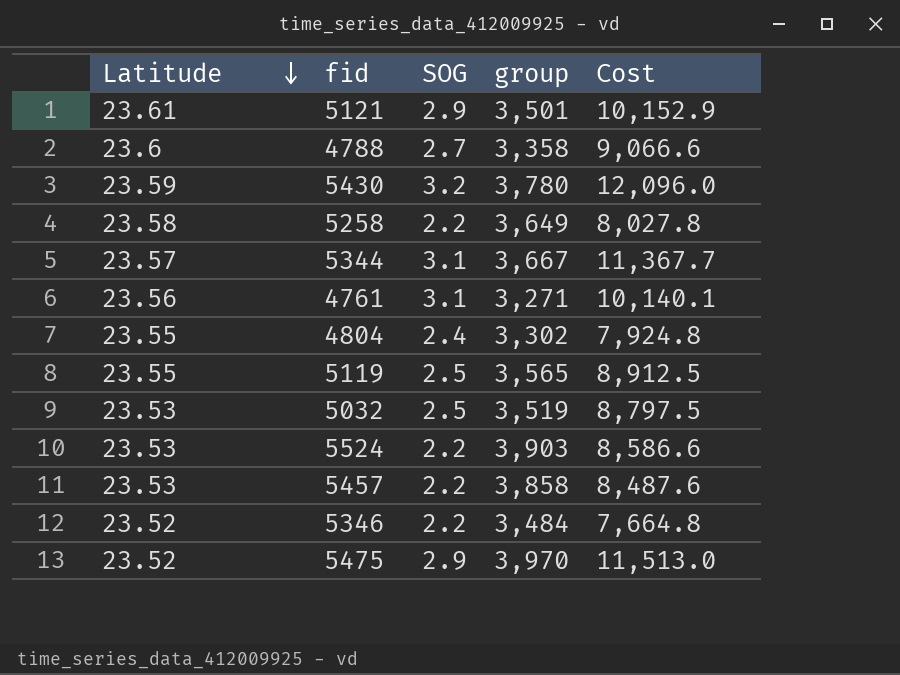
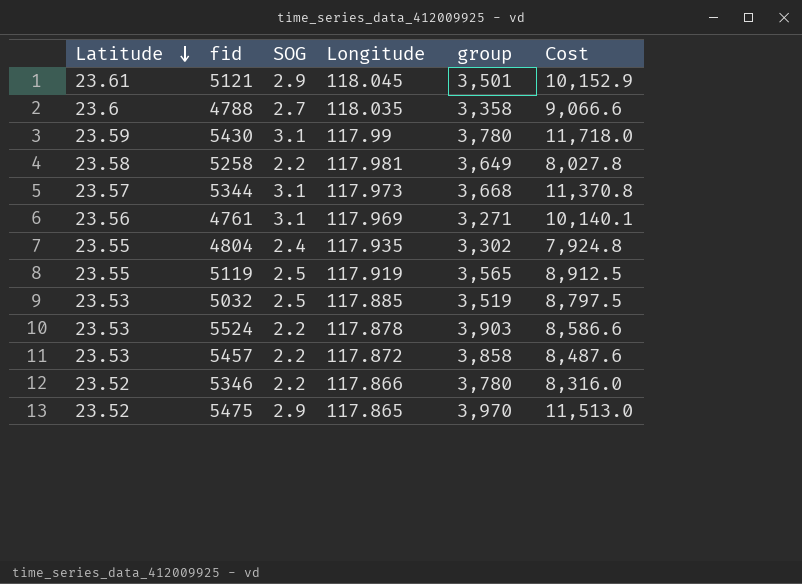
column Longitude | position: none -> 4
5430 | SOG: 3.2 -> 3.1
5430 | Cost: 12,096.0 -> 11,718.0
5344 | group: 3,667 -> 3,668
5344 | Cost: 11,367.7 -> 11,370.8
5346 | group: 3,484 -> 3,780
5346 | Cost: 7,664.8 -> 8,316.0

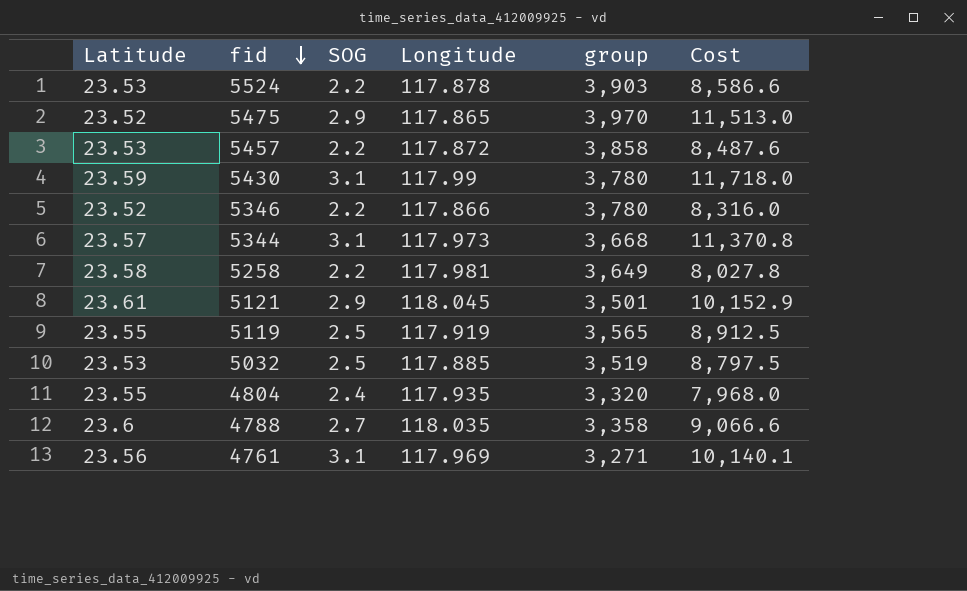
row order: Latitude descending -> fid descending
4804 | group: 3,302 -> 3,320
4804 | Cost: 7,924.8 -> 7,968.0

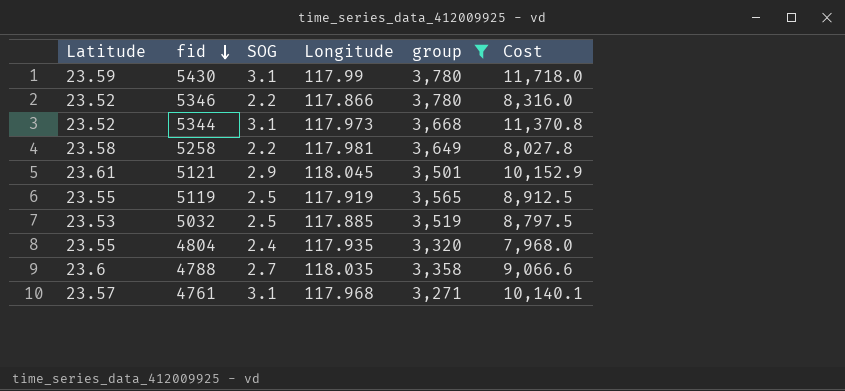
filter: none -> group <= 3,780
5344 | Latitude: 23.57 -> 23.52
4761 | Latitude: 23.56 -> 23.57
4761 | Longitude: 117.969 -> 117.968

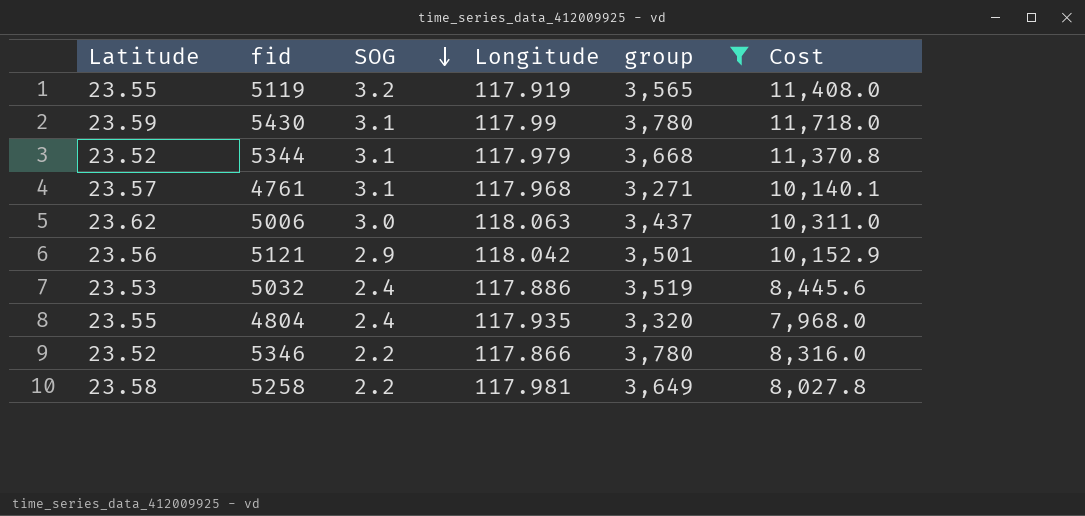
row order: fid descending -> SOG descending
row 4788: 23.6 | 2.7 | 118.035 | 3,358 | 9,066.6 -> none
5119 | SOG: 2.5 -> 3.2
5119 | Cost: 8,912.5 -> 11,408.0
5344 | Longitude: 117.973 -> 117.979
row 5006: none -> 23.62 | 3.0 | 118.063 | 3,437 | 10,311.0
5121 | Latitude: 23.61 -> 23.56
5121 | Longitude: 118.045 -> 118.042
5032 | SOG: 2.5 -> 2.4
5032 | Longitude: 117.885 -> 117.886
5032 | Cost: 8,797.5 -> 8,445.6

